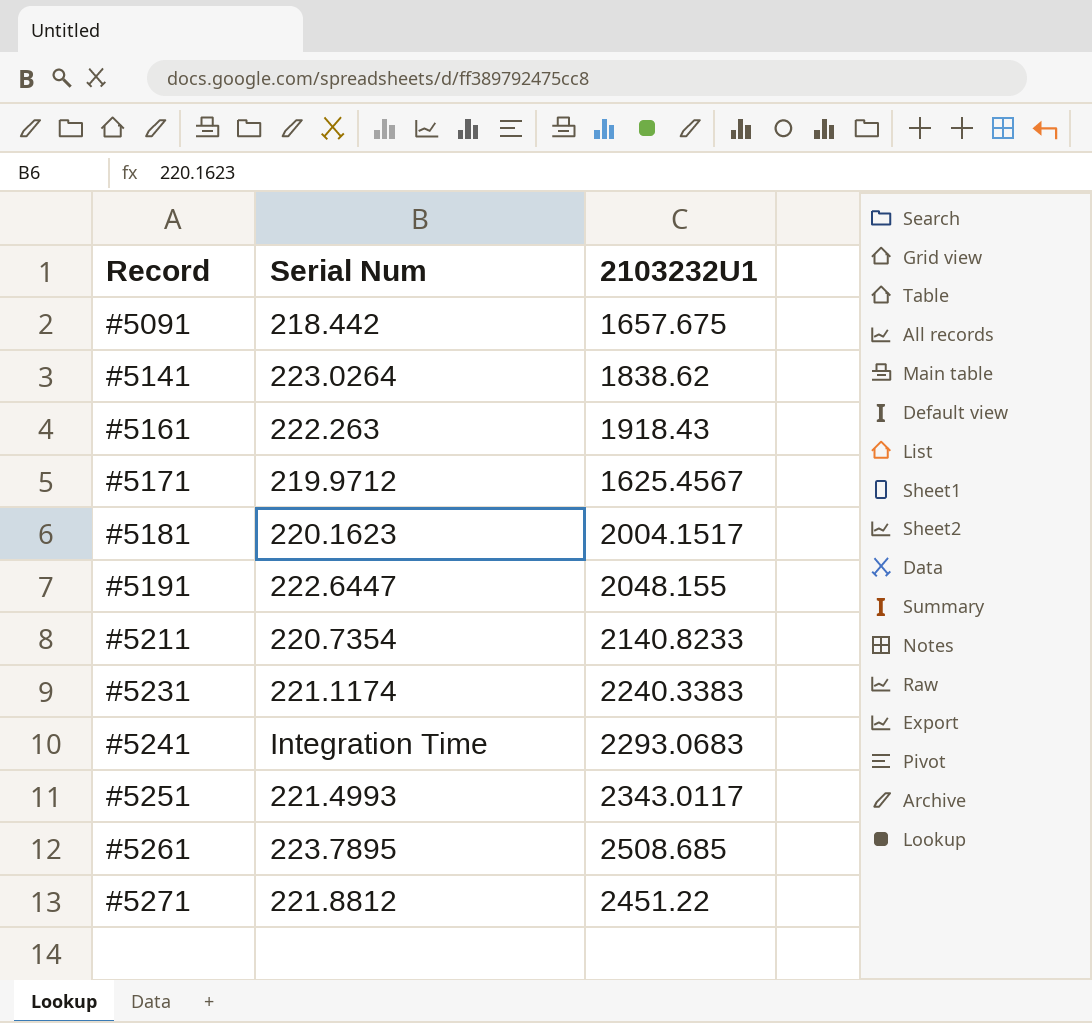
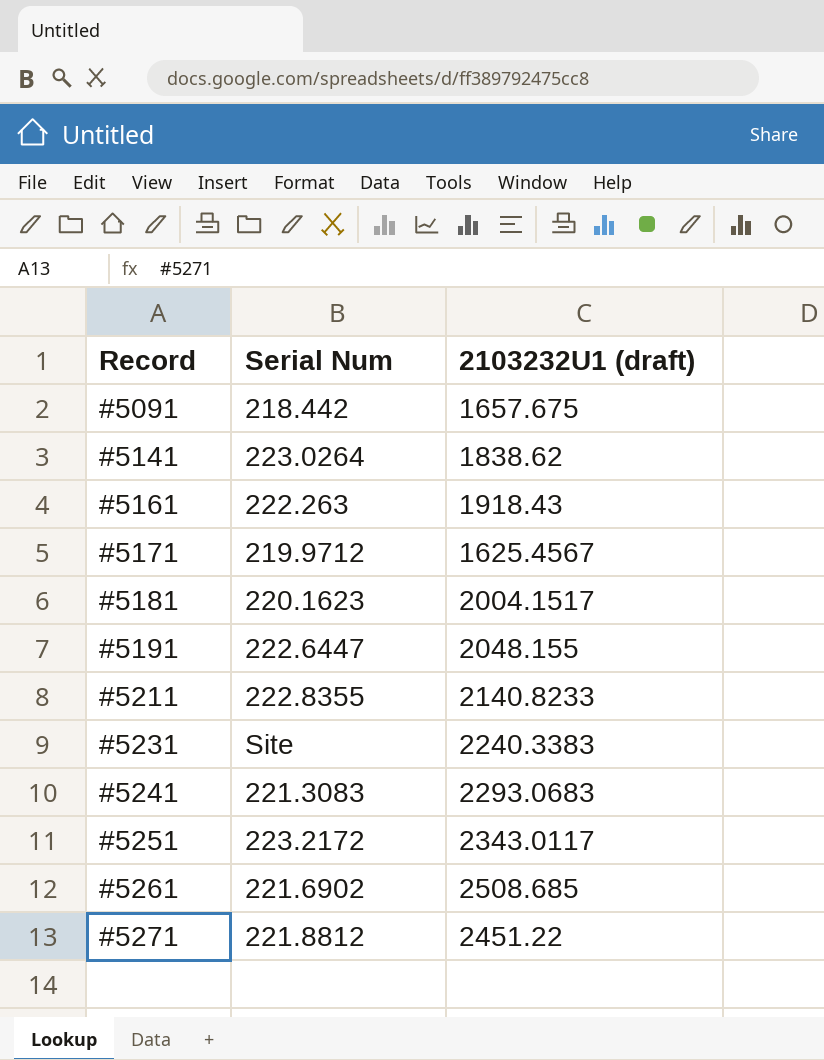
column name: 2103232U1 -> 2103232U1 (draft)
#5211 | Serial Num: 220.7354 -> 222.8355
#5231 | Serial Num: 221.1174 -> Site
#5241 | Serial Num: Integration Time -> 221.3083
#5251 | Serial Num: 221.4993 -> 223.2172
#5261 | Serial Num: 223.7895 -> 221.6902

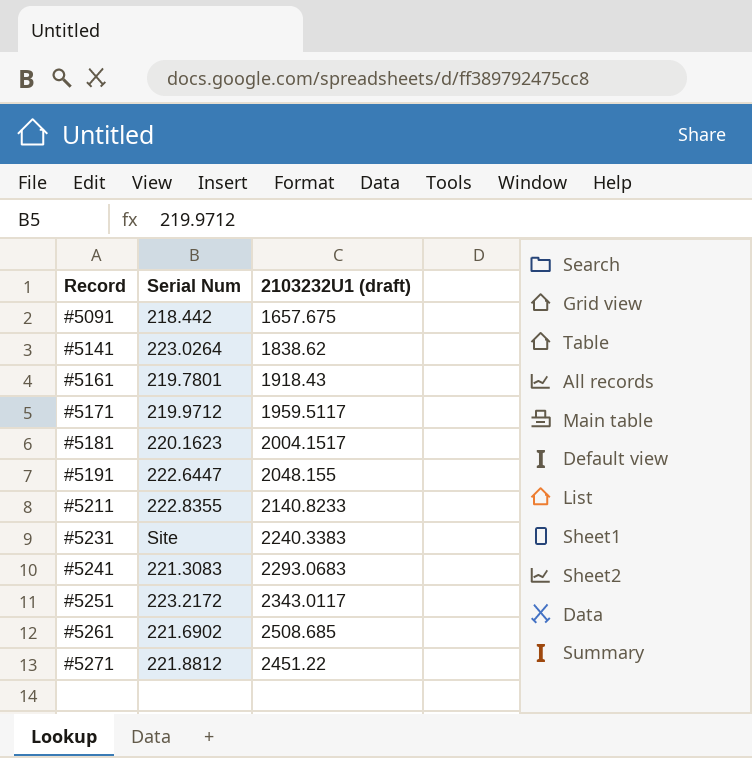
#5161 | Serial Num: 222.263 -> 219.7801
#5171 | 2103232U1 (draft): 1625.4567 -> 1959.5117

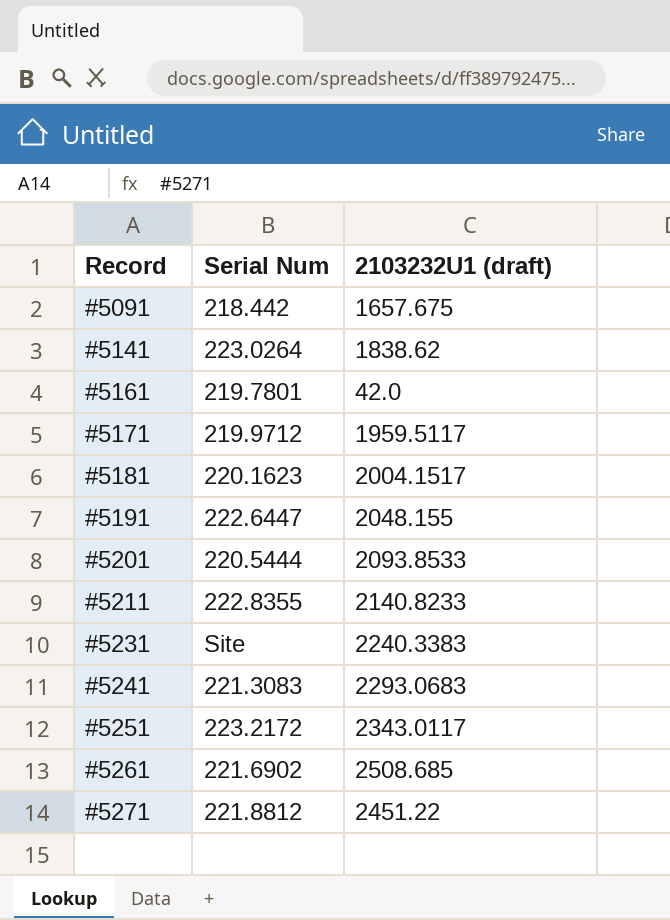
#5161 | 2103232U1 (draft): 1918.43 -> 42.0
row #5201: none -> 220.5444 | 2093.8533

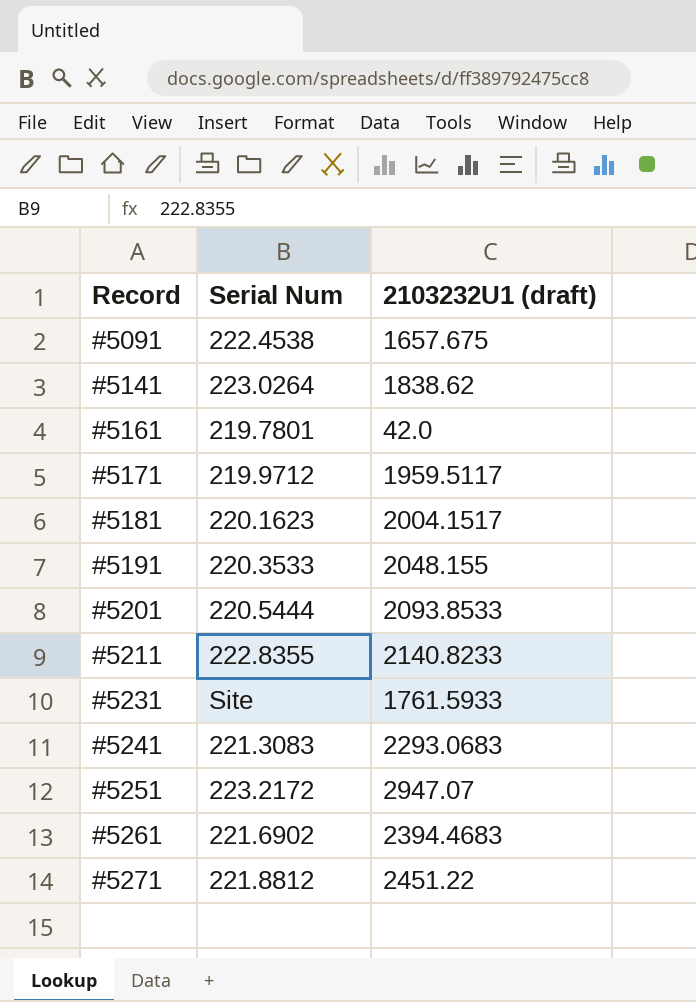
#5091 | Serial Num: 218.442 -> 222.4538
#5191 | Serial Num: 222.6447 -> 220.3533
#5231 | 2103232U1 (draft): 2240.3383 -> 1761.5933
#5251 | 2103232U1 (draft): 2343.0117 -> 2947.07
#5261 | 2103232U1 (draft): 2508.685 -> 2394.4683

